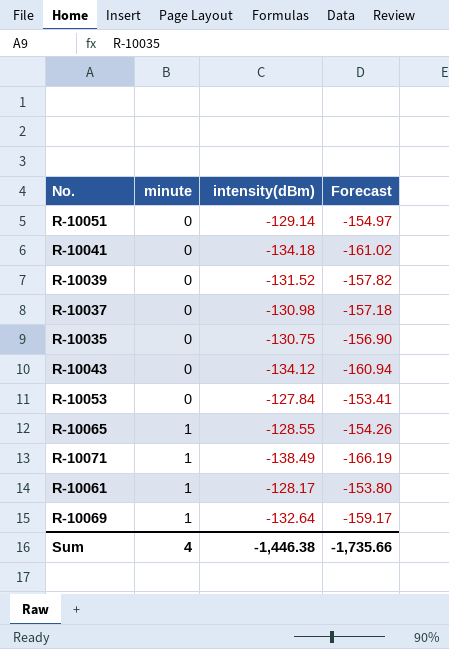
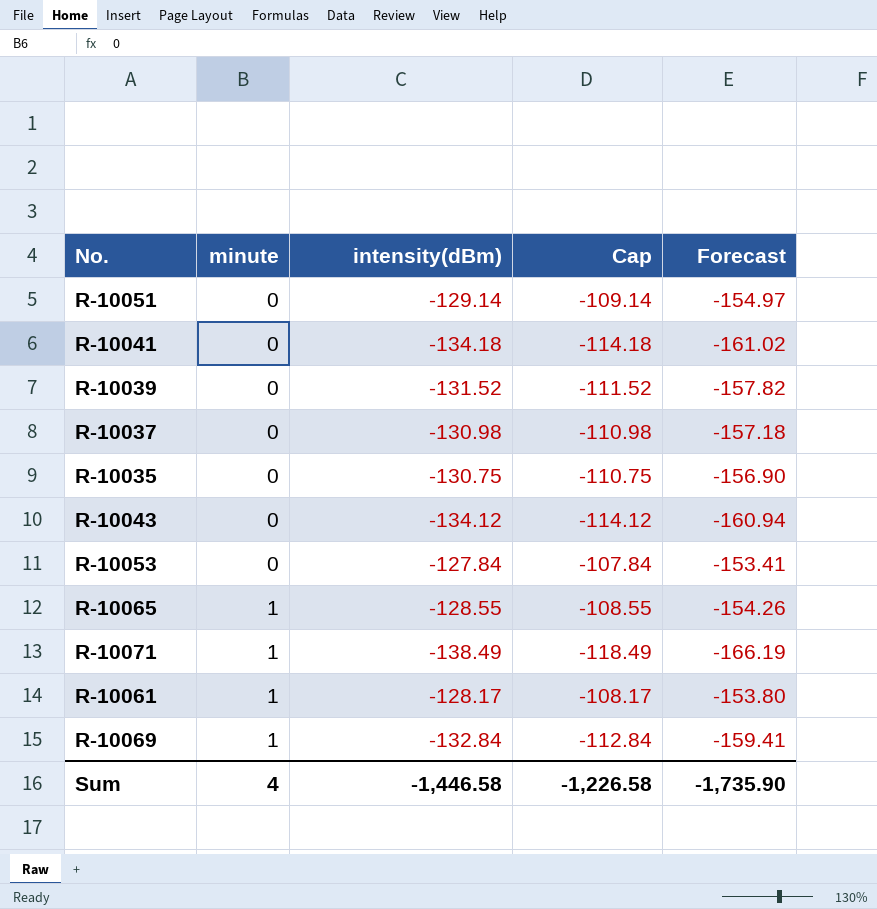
column Cap | formula: none -> [intensity(dBm)] + 20
R-10069 | intensity(dBm): -132.64 -> -132.84
R-10069 | Forecast: -159.17 -> -159.41
Sum | intensity(dBm): -1,446.38 -> -1,446.58
Sum | Forecast: -1,735.66 -> -1,735.90

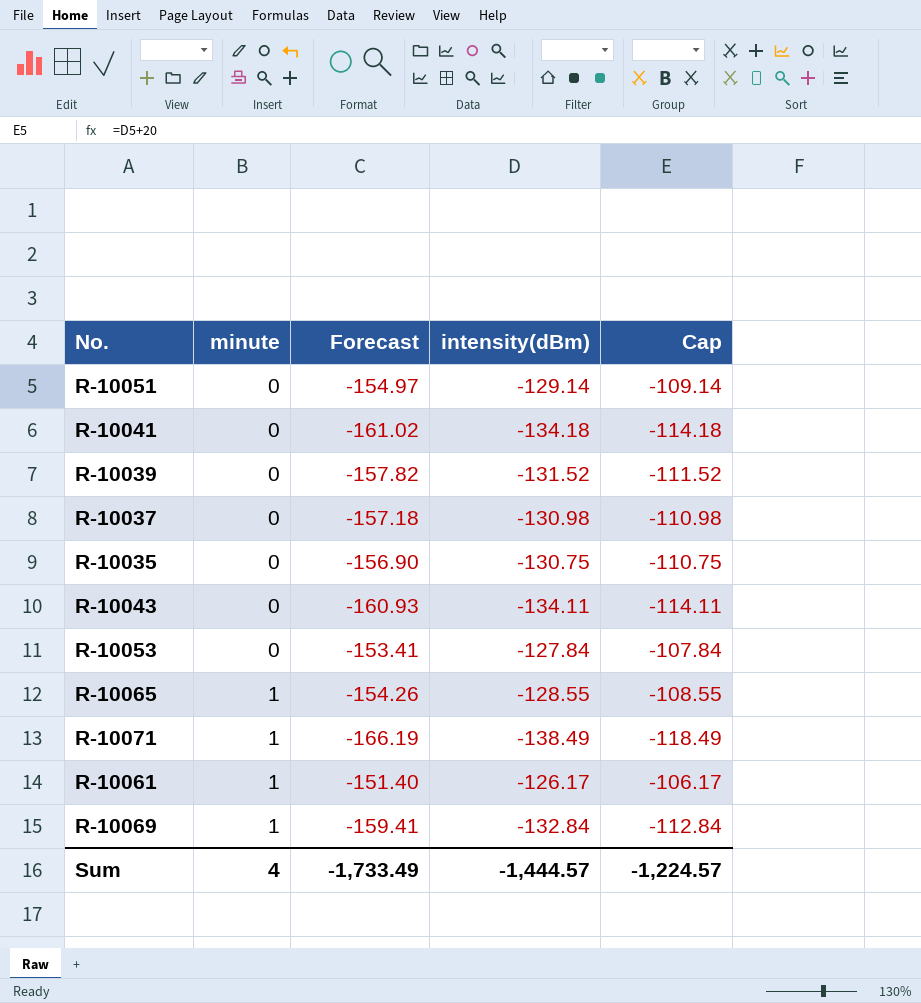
column Forecast | position: 5 -> 3
R-10043 | Forecast: -160.94 -> -160.93
R-10043 | intensity(dBm): -134.12 -> -134.11
R-10043 | Cap: -114.12 -> -114.11
R-10061 | Forecast: -153.80 -> -151.40
R-10061 | intensity(dBm): -128.17 -> -126.17
R-10061 | Cap: -108.17 -> -106.17
Sum | Forecast: -1,735.90 -> -1,733.49
Sum | intensity(dBm): -1,446.58 -> -1,444.57
Sum | Cap: -1,226.58 -> -1,224.57

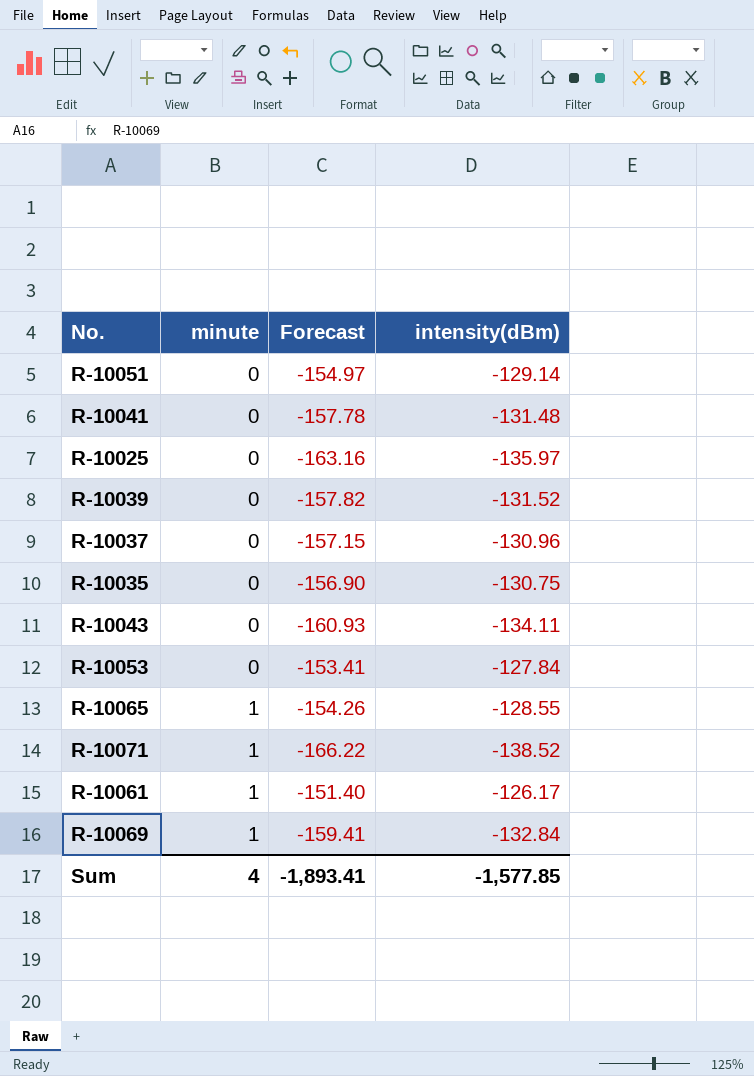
column Cap | formula: [intensity(dBm)] + 20 -> none
R-10041 | Forecast: -161.02 -> -157.78
R-10041 | intensity(dBm): -134.18 -> -131.48
row R-10025: none -> 0 | -163.16 | -135.97
R-10037 | Forecast: -157.18 -> -157.15
R-10037 | intensity(dBm): -130.98 -> -130.96
R-10071 | Forecast: -166.19 -> -166.22
R-10071 | intensity(dBm): -138.49 -> -138.52
Sum | Forecast: -1,733.49 -> -1,893.41
Sum | intensity(dBm): -1,444.57 -> -1,577.85

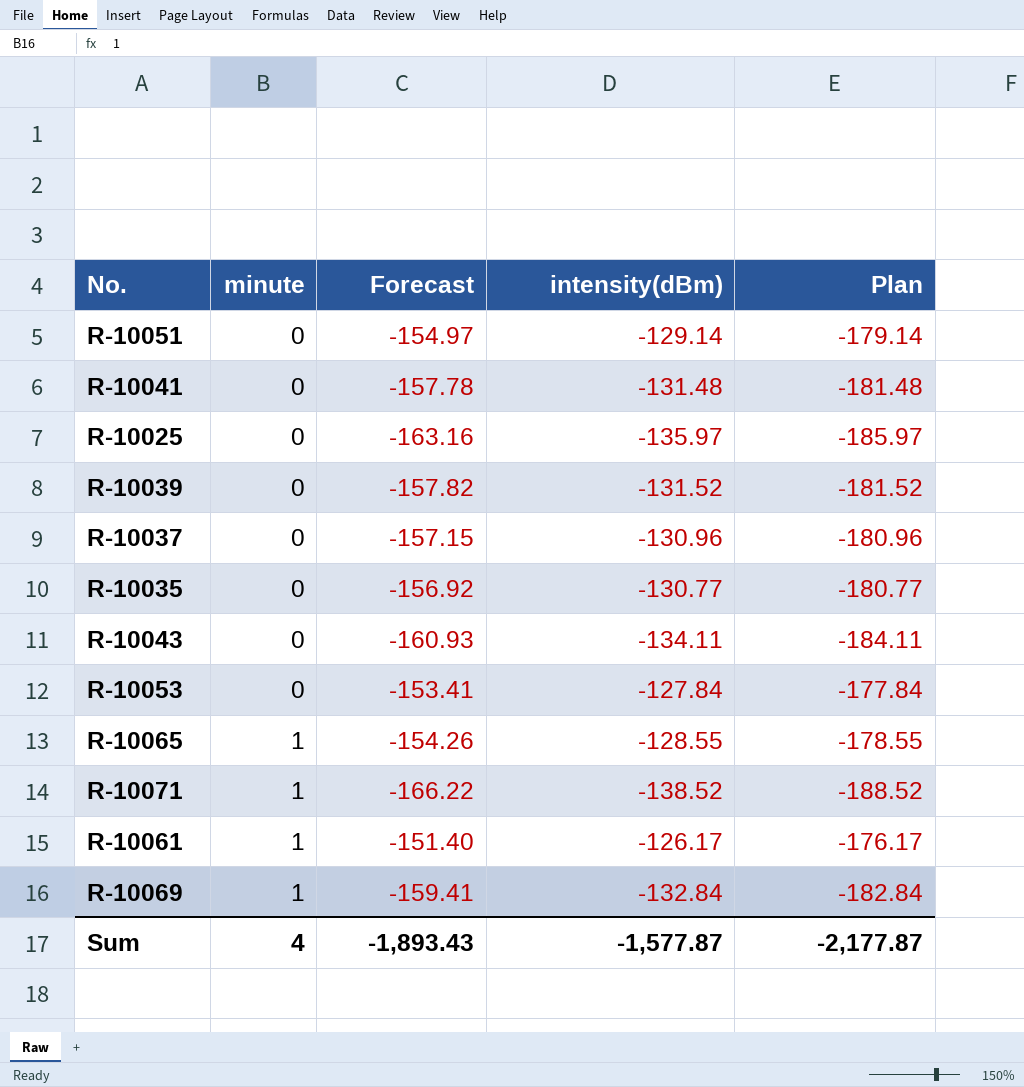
column Plan | formula: none -> [intensity(dBm)] - 50
R-10035 | Forecast: -156.90 -> -156.92
R-10035 | intensity(dBm): -130.75 -> -130.77
Sum | Forecast: -1,893.41 -> -1,893.43
Sum | intensity(dBm): -1,577.85 -> -1,577.87

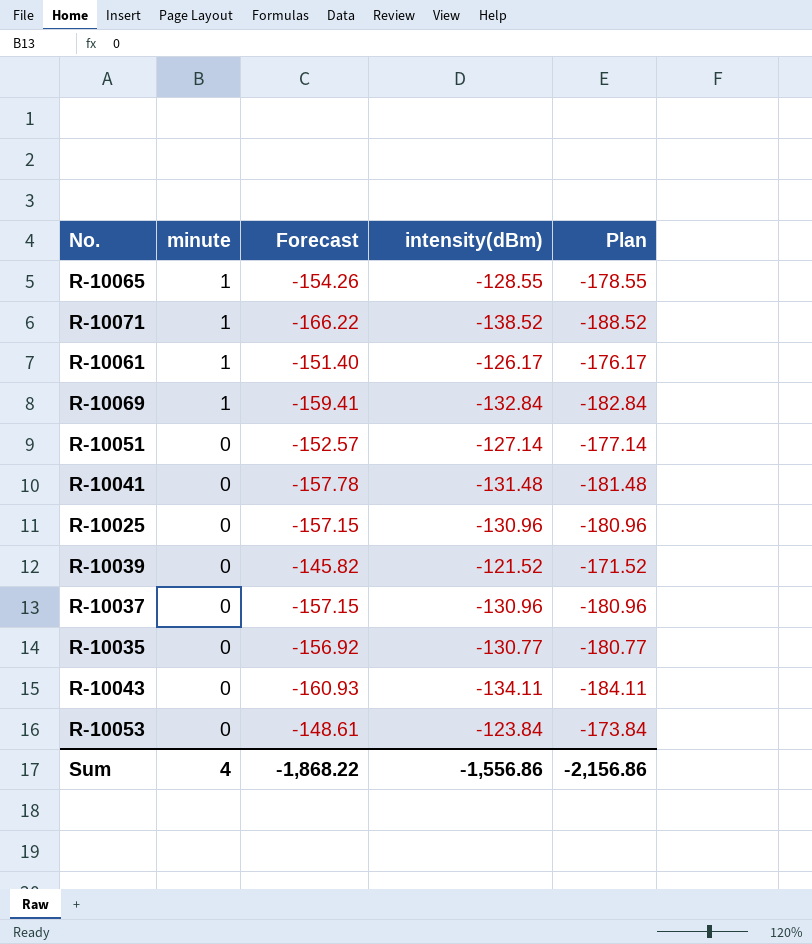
row order: minute ascending -> minute descending
R-10051 | Forecast: -154.97 -> -152.57
R-10051 | intensity(dBm): -129.14 -> -127.14
R-10051 | Plan: -179.14 -> -177.14
R-10025 | Forecast: -163.16 -> -157.15
R-10025 | intensity(dBm): -135.97 -> -130.96
R-10025 | Plan: -185.97 -> -180.96
R-10039 | Forecast: -157.82 -> -145.82
R-10039 | intensity(dBm): -131.52 -> -121.52
R-10039 | Plan: -181.52 -> -171.52
R-10053 | Forecast: -153.41 -> -148.61
R-10053 | intensity(dBm): -127.84 -> -123.84
R-10053 | Plan: -177.84 -> -173.84
Sum | Forecast: -1,893.43 -> -1,868.22
Sum | intensity(dBm): -1,577.87 -> -1,556.86
Sum | Plan: -2,177.87 -> -2,156.86

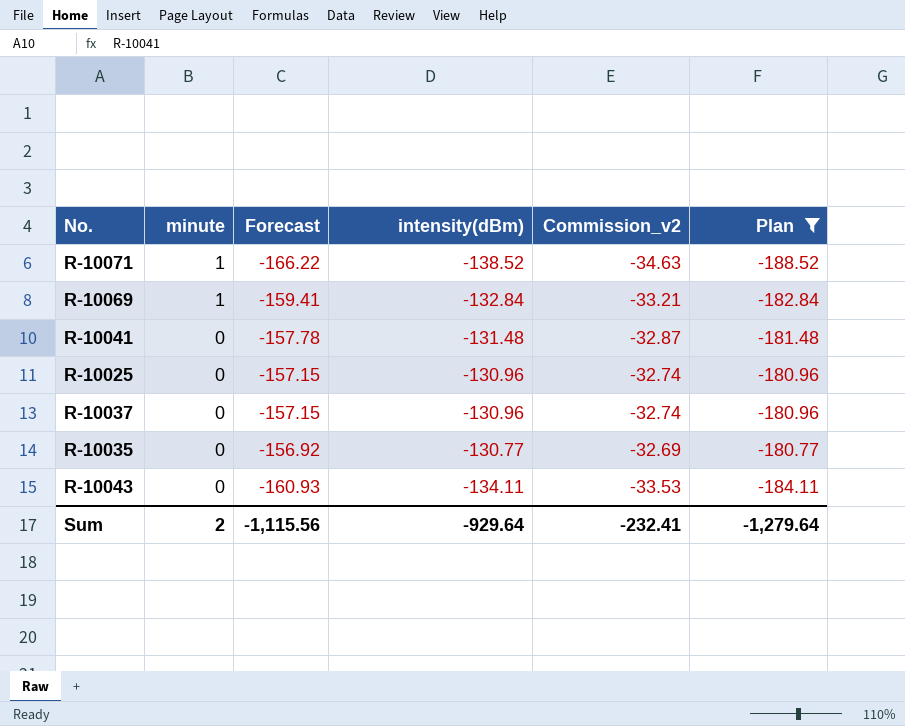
filter: none -> Plan <= -180.77
column Commission_v2 | formula: none -> [intensity(dBm)] * 0.25
Sum | minute: 4 -> 2
Sum | Forecast: -1,868.22 -> -1,115.56
Sum | intensity(dBm): -1,556.86 -> -929.64
Sum | Plan: -2,156.86 -> -1,279.64

